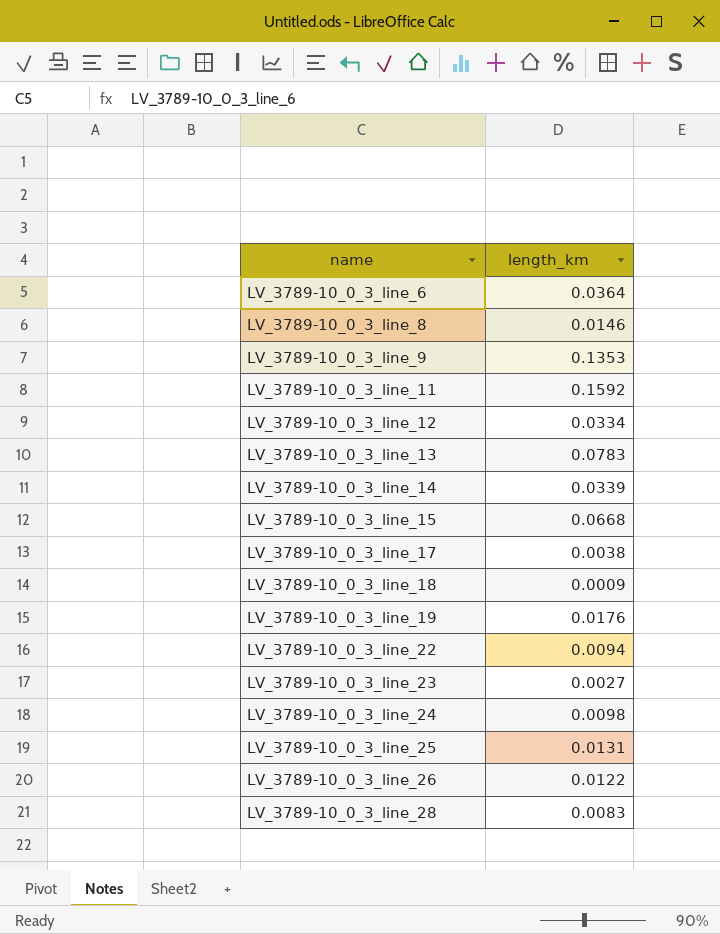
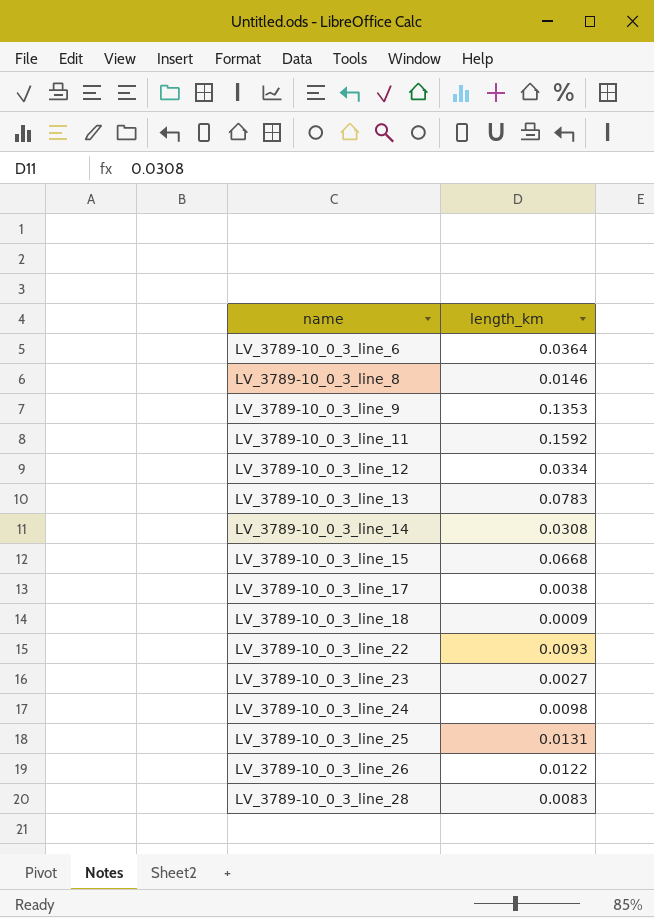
row LV_3789-10_0_3_line_19: 0.0176 -> none
LV_3789-10_0_3_line_14 | length_km: 0.0339 -> 0.0308
LV_3789-10_0_3_line_22 | length_km: 0.0094 -> 0.0093

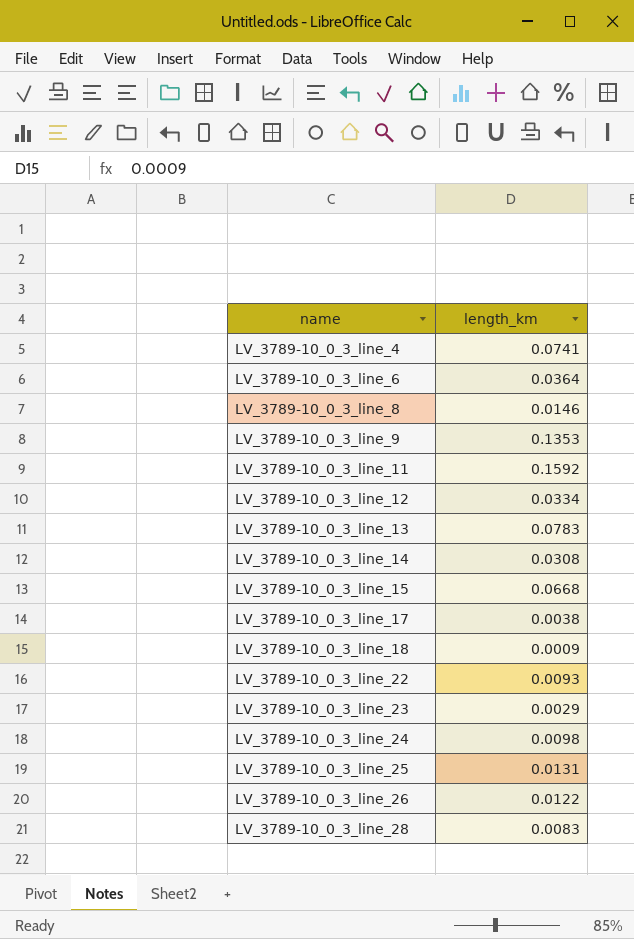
row LV_3789-10_0_3_line_4: none -> 0.0741
LV_3789-10_0_3_line_23 | length_km: 0.0027 -> 0.0029

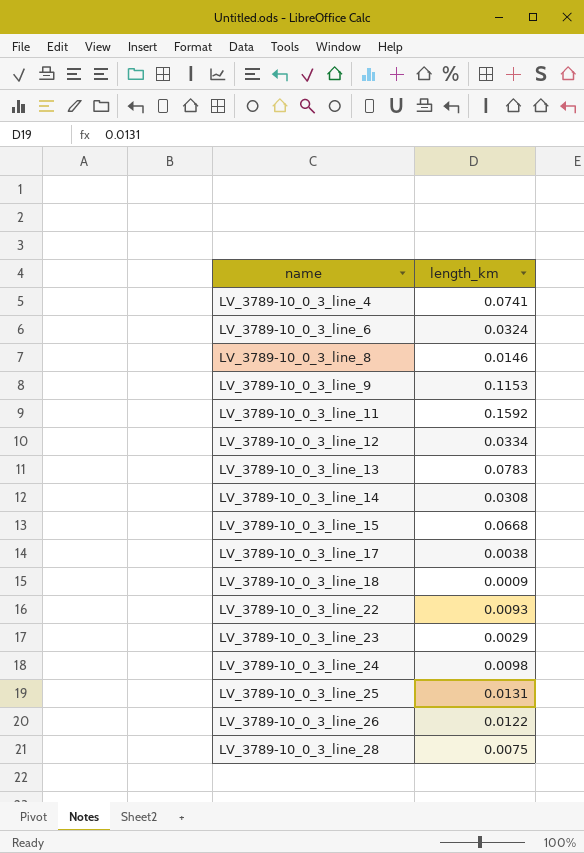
LV_3789-10_0_3_line_6 | length_km: 0.0364 -> 0.0324
LV_3789-10_0_3_line_9 | length_km: 0.1353 -> 0.1153
LV_3789-10_0_3_line_28 | length_km: 0.0083 -> 0.0075

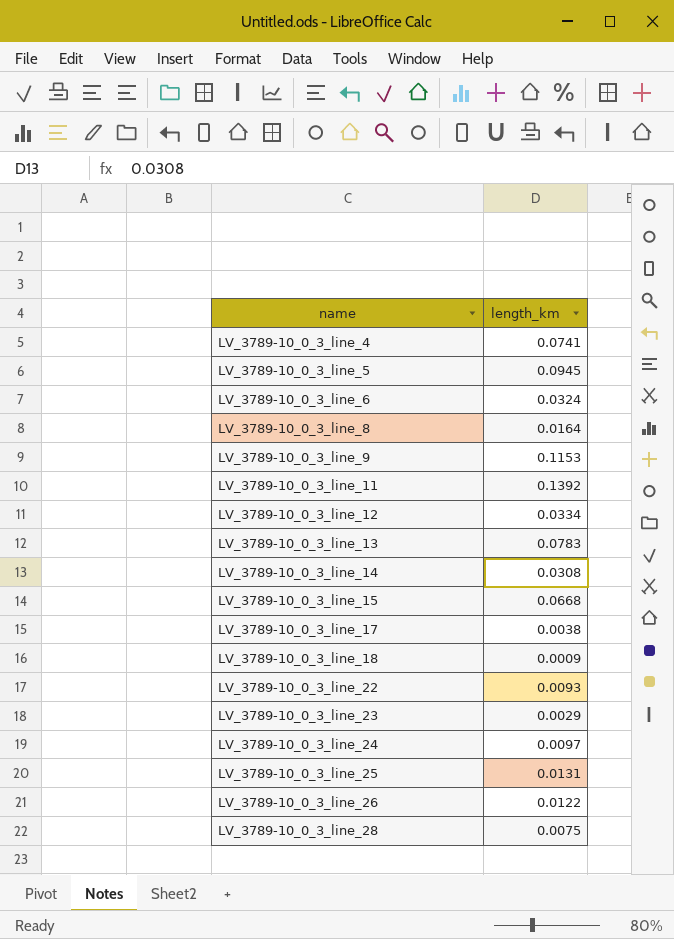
row LV_3789-10_0_3_line_5: none -> 0.0945
LV_3789-10_0_3_line_8 | length_km: 0.0146 -> 0.0164
LV_3789-10_0_3_line_11 | length_km: 0.1592 -> 0.1392
LV_3789-10_0_3_line_24 | length_km: 0.0098 -> 0.0097

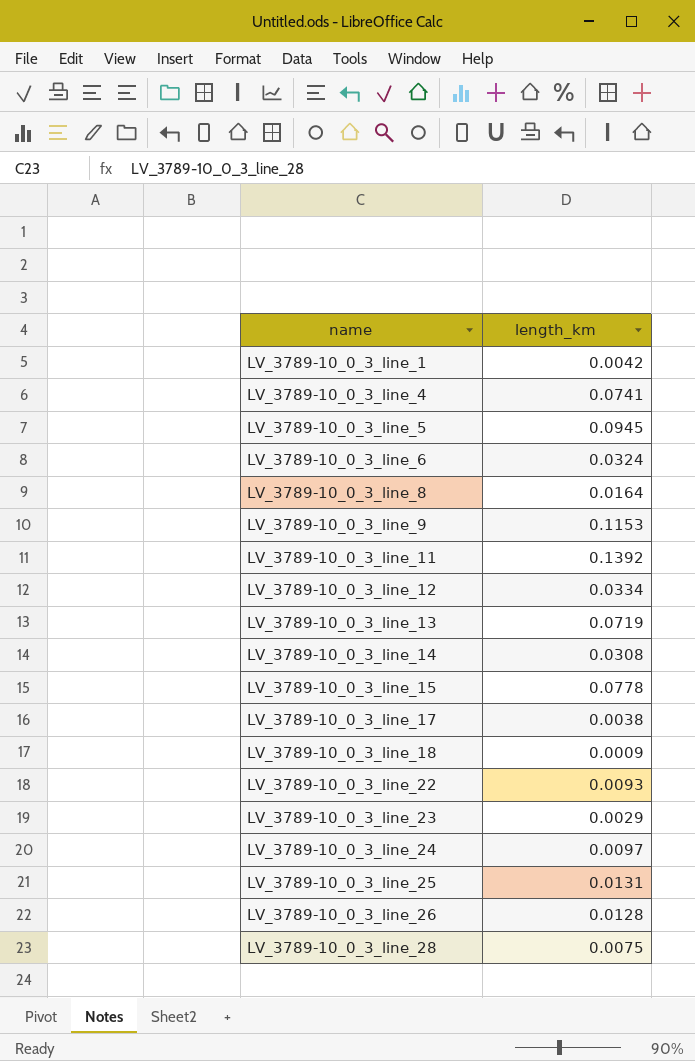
row LV_3789-10_0_3_line_1: none -> 0.0042
LV_3789-10_0_3_line_13 | length_km: 0.0783 -> 0.0719
LV_3789-10_0_3_line_15 | length_km: 0.0668 -> 0.0778
LV_3789-10_0_3_line_26 | length_km: 0.0122 -> 0.0128

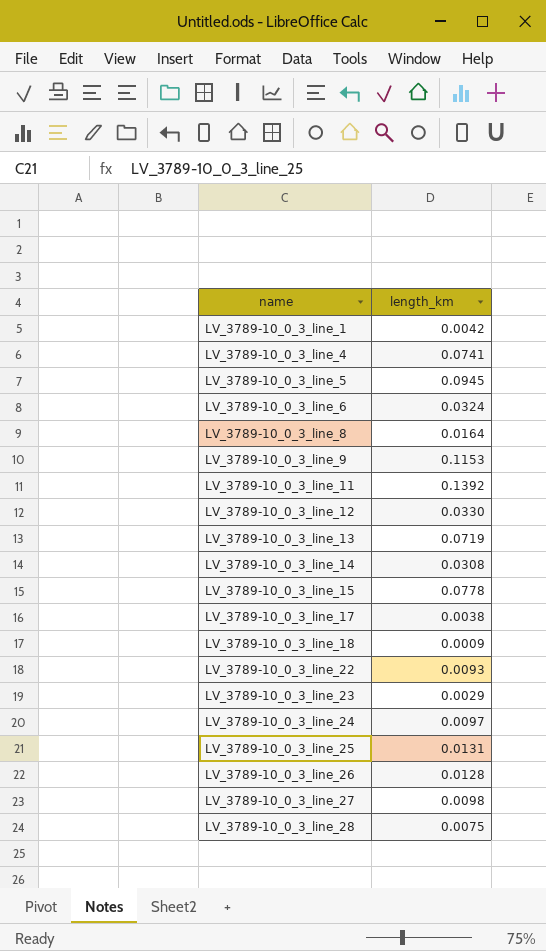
LV_3789-10_0_3_line_12 | length_km: 0.0334 -> 0.0330
row LV_3789-10_0_3_line_27: none -> 0.0098

